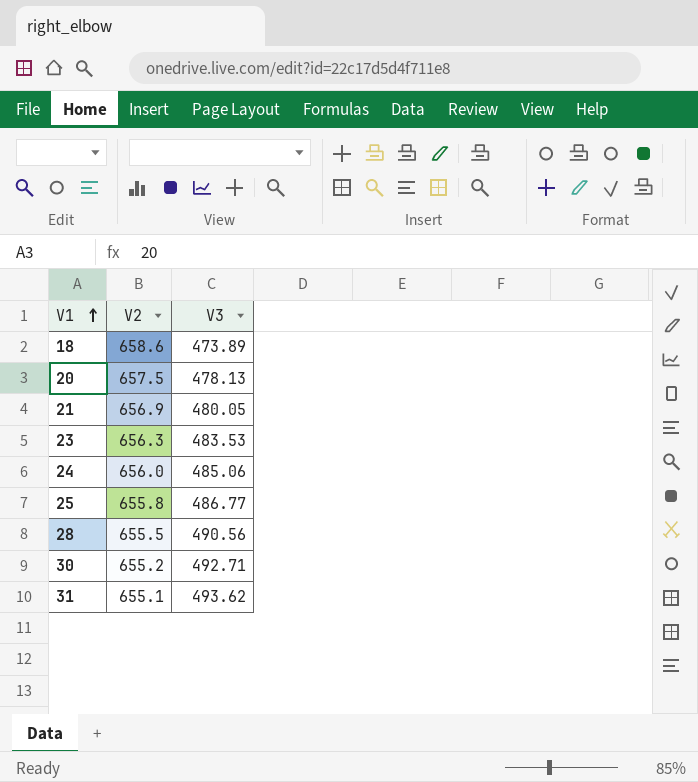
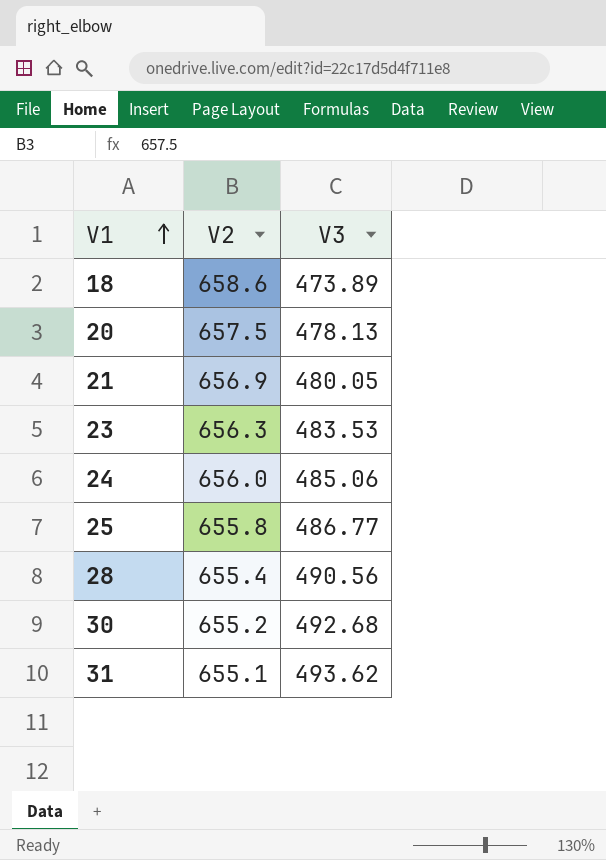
28 | V2: 655.5 -> 655.4
30 | V3: 492.71 -> 492.68

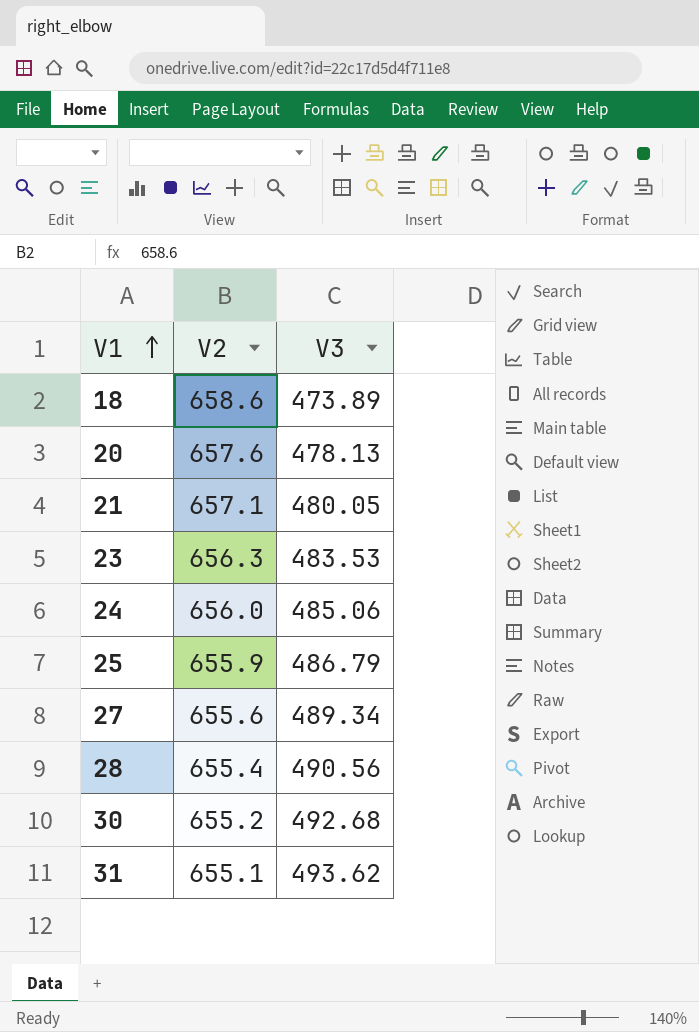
20 | V2: 657.5 -> 657.6
21 | V2: 656.9 -> 657.1
25 | V2: 655.8 -> 655.9
25 | V3: 486.77 -> 486.79
row 27: none -> 655.6 | 489.34

